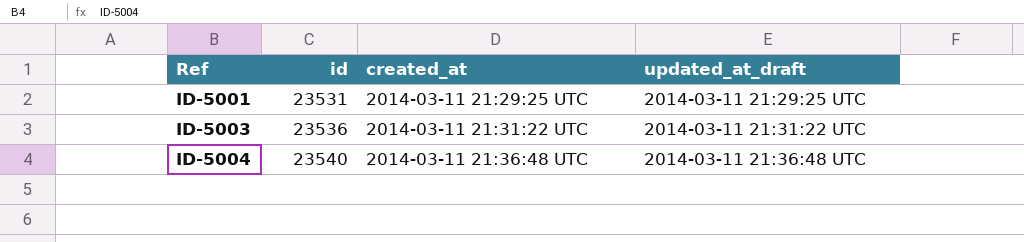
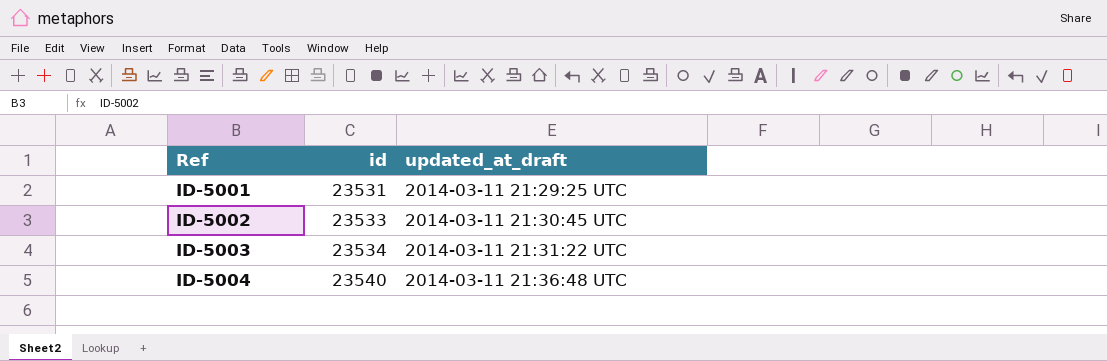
column created_at | position: 3 -> none
row ID-5002: none -> 23533 | 2014-03-11 21:30:45 UTC
ID-5003 | id: 23536 -> 23534

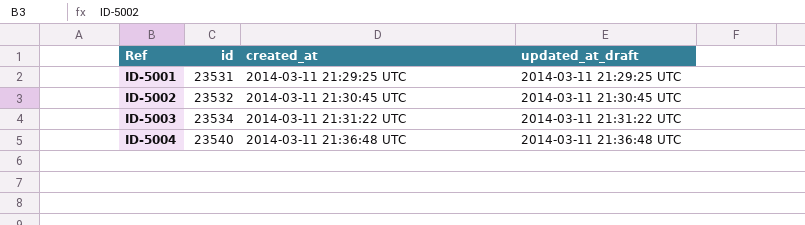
column created_at | position: none -> 3
ID-5002 | id: 23533 -> 23532

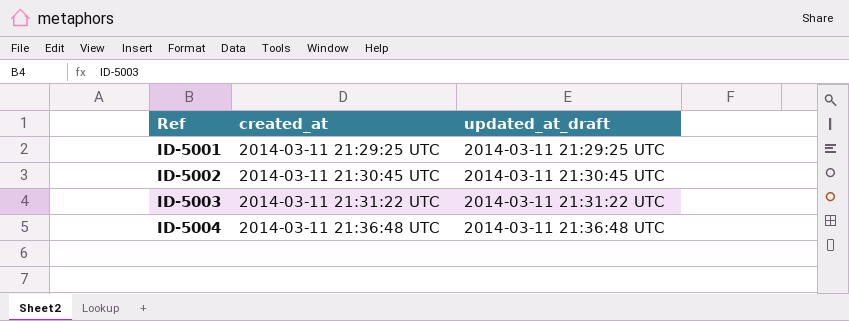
column id | position: 2 -> none

